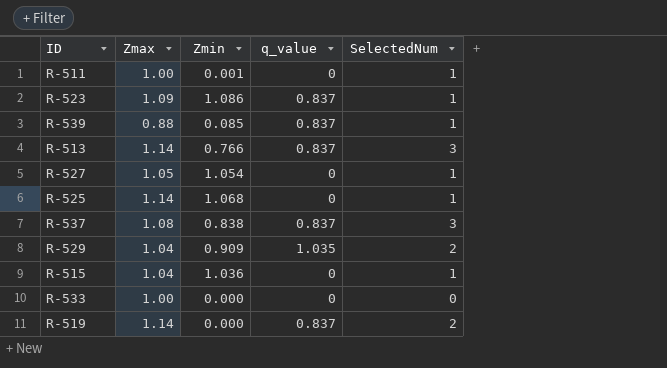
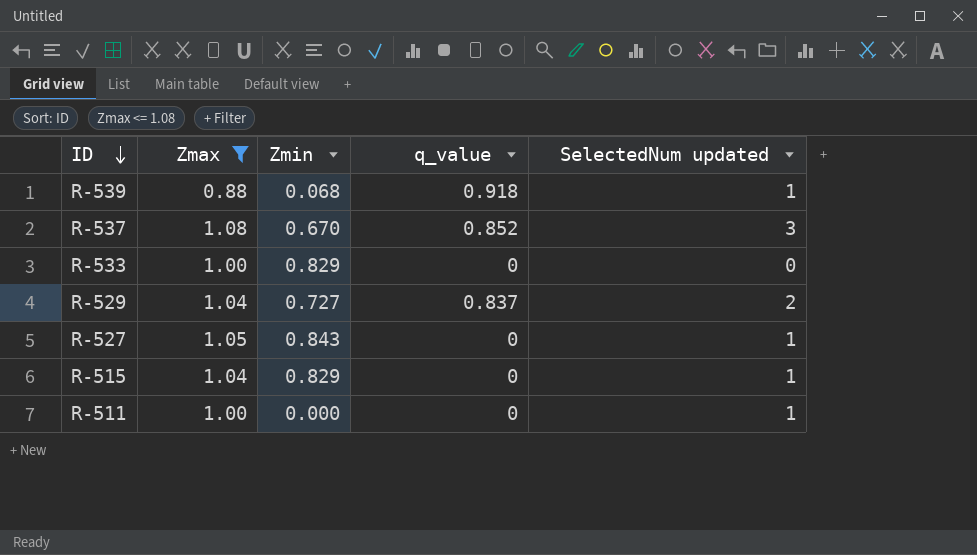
filter: none -> Zmax <= 1.08
row order: none -> ID descending
column name: SelectedNum -> SelectedNum updated
R-539 | Zmin: 0.085 -> 0.068
R-539 | q_value: 0.837 -> 0.918
R-537 | Zmin: 0.838 -> 0.670
R-537 | q_value: 0.837 -> 0.852
R-533 | Zmin: 0.000 -> 0.829
R-529 | Zmin: 0.909 -> 0.727
R-529 | q_value: 1.035 -> 0.837
R-527 | Zmin: 1.054 -> 0.843
R-515 | Zmin: 1.036 -> 0.829
R-511 | Zmin: 0.001 -> 0.000

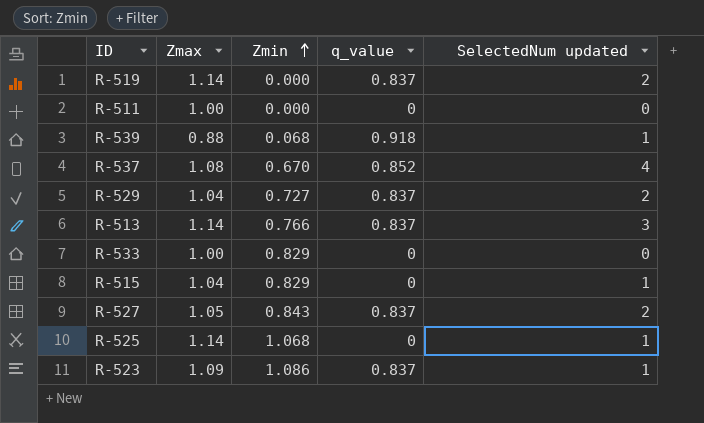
filter: Zmax <= 1.08 -> none
row order: ID descending -> Zmin ascending
R-511 | SelectedNum updated: 1 -> 0
R-537 | SelectedNum updated: 3 -> 4
R-527 | q_value: 0 -> 0.837
R-527 | SelectedNum updated: 1 -> 2

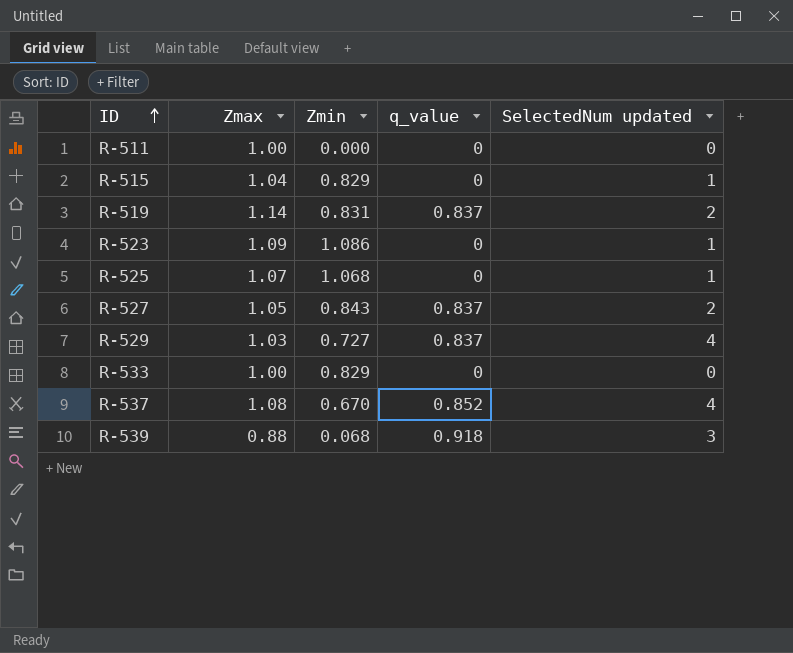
row order: Zmin ascending -> ID ascending
row R-513: 1.14 | 0.766 | 0.837 | 3 -> none
R-519 | Zmin: 0.000 -> 0.831
R-523 | q_value: 0.837 -> 0
R-525 | Zmax: 1.14 -> 1.07
R-529 | Zmax: 1.04 -> 1.03
R-529 | SelectedNum updated: 2 -> 4
R-539 | SelectedNum updated: 1 -> 3

